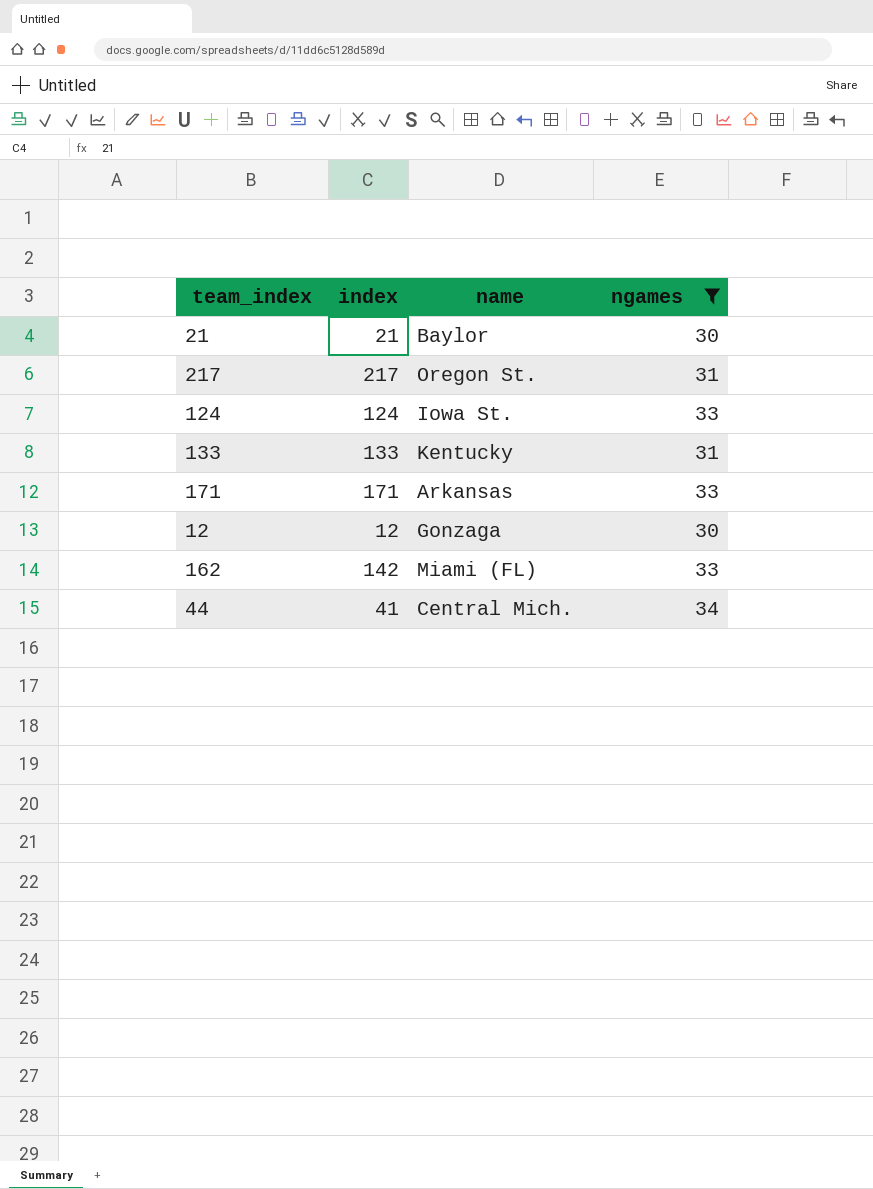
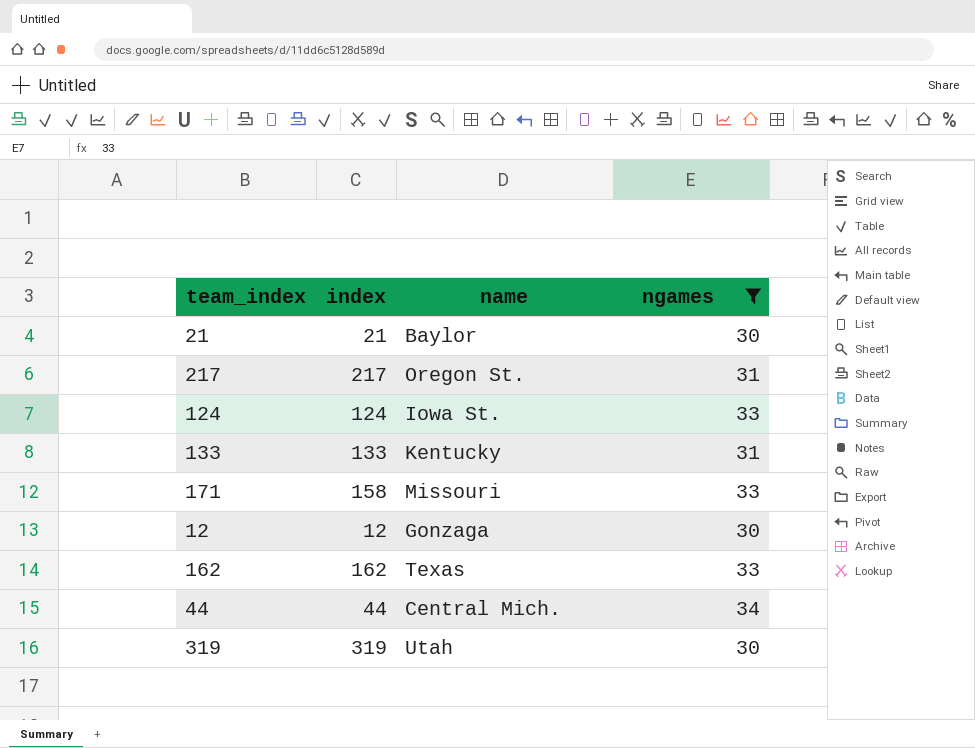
171 | index: 171 -> 158
171 | name: Arkansas -> Missouri
162 | index: 142 -> 162
162 | name: Miami (FL) -> Texas
44 | index: 41 -> 44
row 319: none -> 319 | Utah | 30

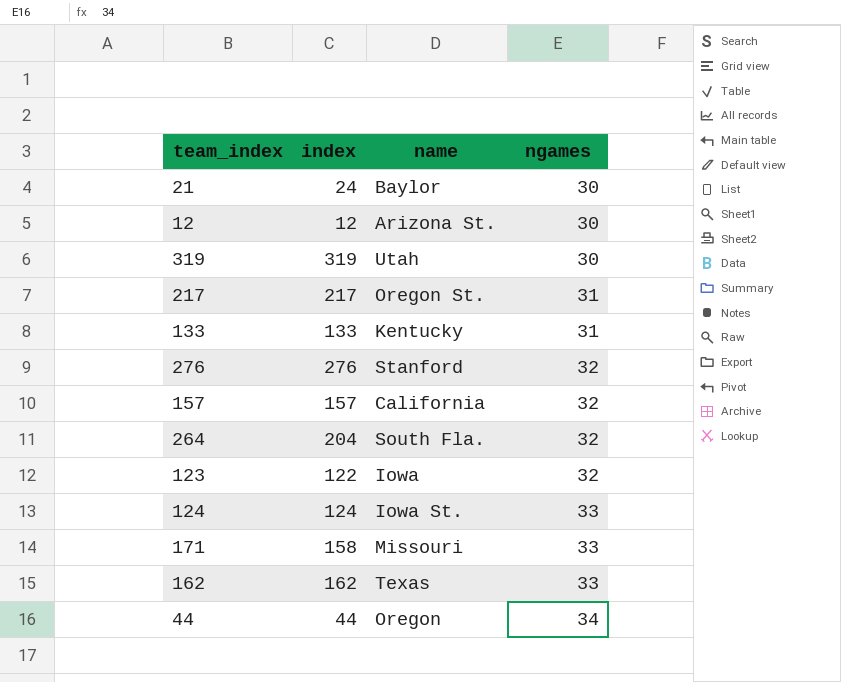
filter: ngames != 32 -> none
row order: none -> ngames ascending
21 | index: 21 -> 24
12 | name: Gonzaga -> Arizona St.
44 | name: Central Mich. -> Oregon

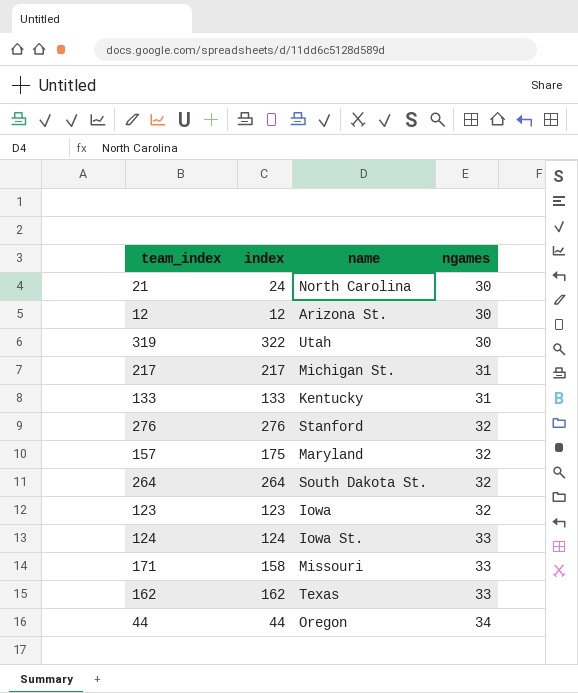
21 | name: Baylor -> North Carolina
319 | index: 319 -> 322
217 | name: Oregon St. -> Michigan St.
157 | index: 157 -> 175
157 | name: California -> Maryland
264 | index: 204 -> 264
264 | name: South Fla. -> South Dakota St.
123 | index: 122 -> 123

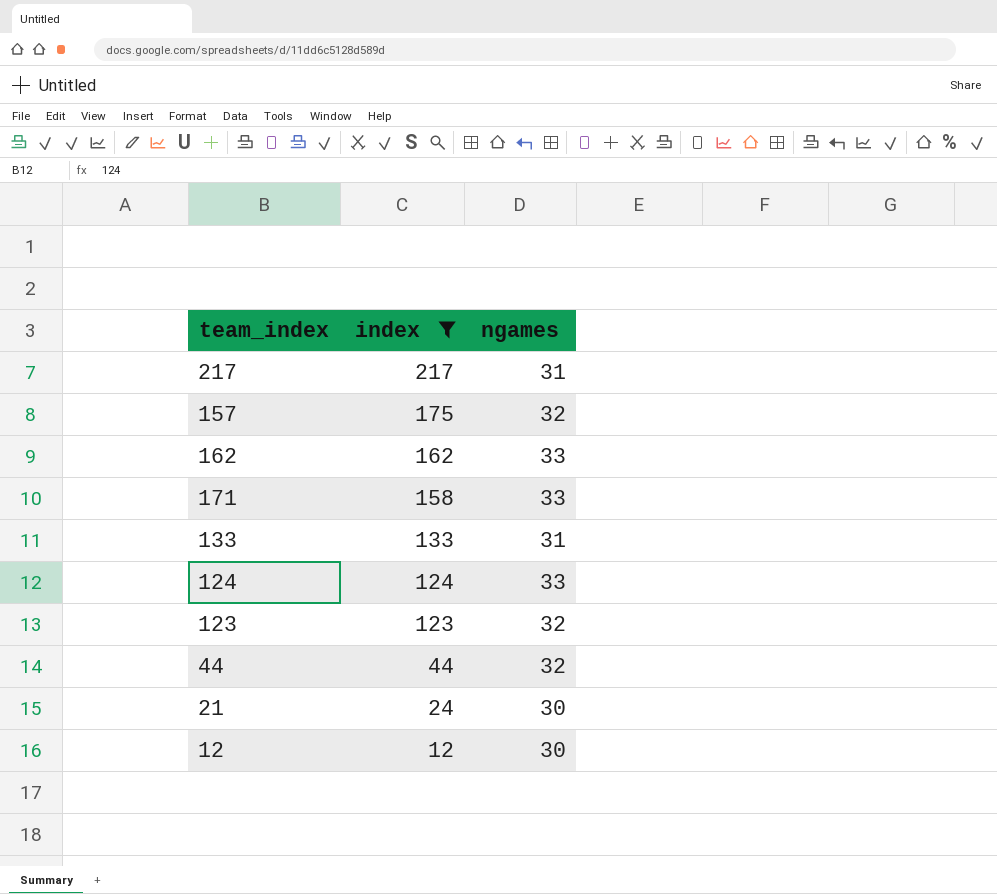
filter: none -> index <= 217
row order: ngames ascending -> index descending
column name | position: 3 -> none
44 | ngames: 34 -> 32

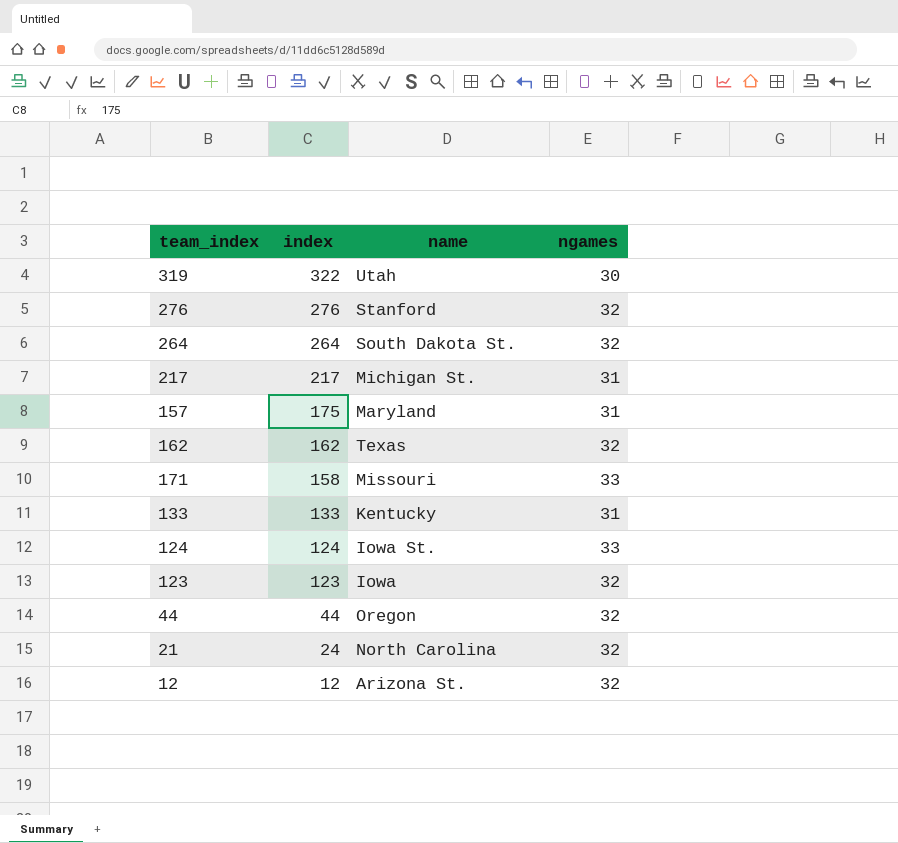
filter: index <= 217 -> none
column name | position: none -> 3
157 | ngames: 32 -> 31
162 | ngames: 33 -> 32
21 | ngames: 30 -> 32
12 | ngames: 30 -> 32

